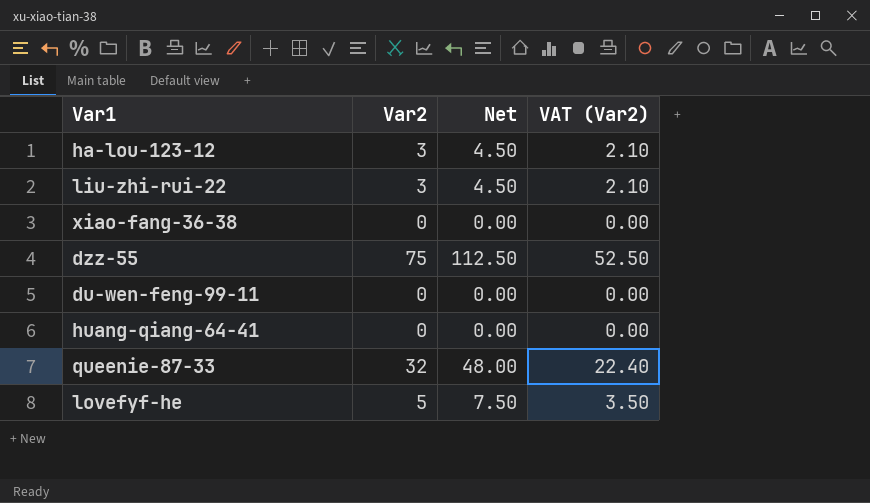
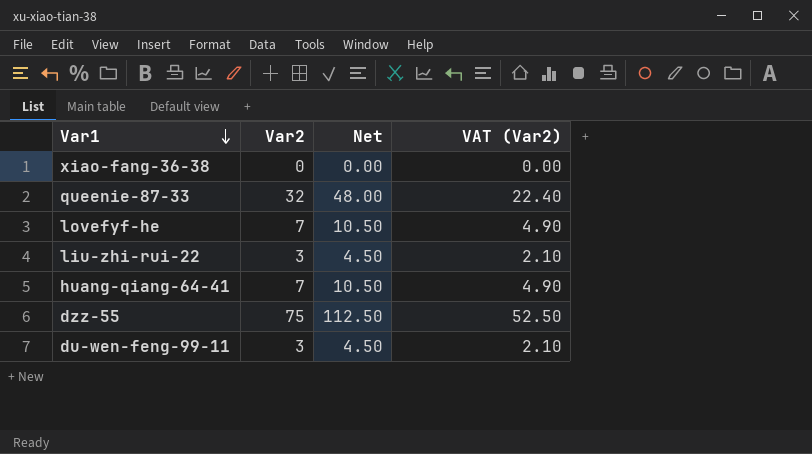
row order: none -> Var1 descending
row ha-lou-123-12: 3 | 4.50 | 2.10 -> none
lovefyf-he | Var2: 5 -> 7
lovefyf-he | Net: 7.50 -> 10.50
lovefyf-he | VAT (Var2): 3.50 -> 4.90
huang-qiang-64-41 | Var2: 0 -> 7
huang-qiang-64-41 | Net: 0.00 -> 10.50
huang-qiang-64-41 | VAT (Var2): 0.00 -> 4.90
du-wen-feng-99-11 | Var2: 0 -> 3
du-wen-feng-99-11 | Net: 0.00 -> 4.50
du-wen-feng-99-11 | VAT (Var2): 0.00 -> 2.10

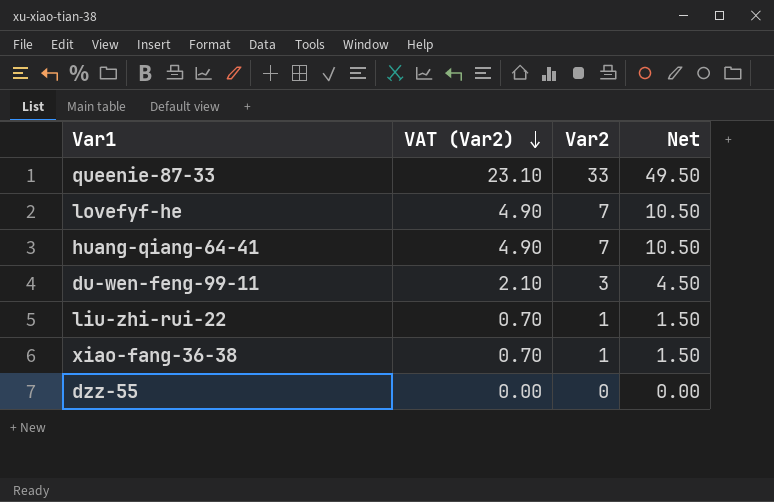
row order: Var1 descending -> VAT (Var2) descending
column VAT (Var2) | position: 4 -> 2
queenie-87-33 | VAT (Var2): 22.40 -> 23.10
queenie-87-33 | Var2: 32 -> 33
queenie-87-33 | Net: 48.00 -> 49.50
liu-zhi-rui-22 | VAT (Var2): 2.10 -> 0.70
liu-zhi-rui-22 | Var2: 3 -> 1
liu-zhi-rui-22 | Net: 4.50 -> 1.50
xiao-fang-36-38 | VAT (Var2): 0.00 -> 0.70
xiao-fang-36-38 | Var2: 0 -> 1
xiao-fang-36-38 | Net: 0.00 -> 1.50
dzz-55 | VAT (Var2): 52.50 -> 0.00
dzz-55 | Var2: 75 -> 0
dzz-55 | Net: 112.50 -> 0.00

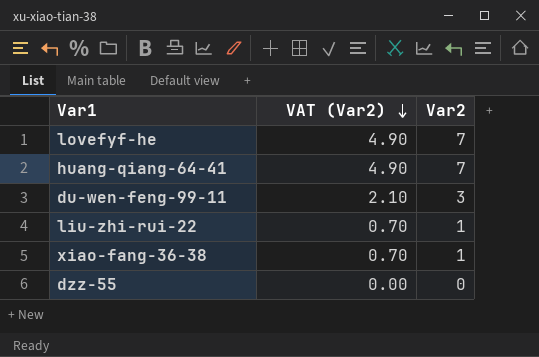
column Net | formula: [Var2] * 1.5 -> none
row queenie-87-33: 23.10 | 33 | 49.50 -> none

